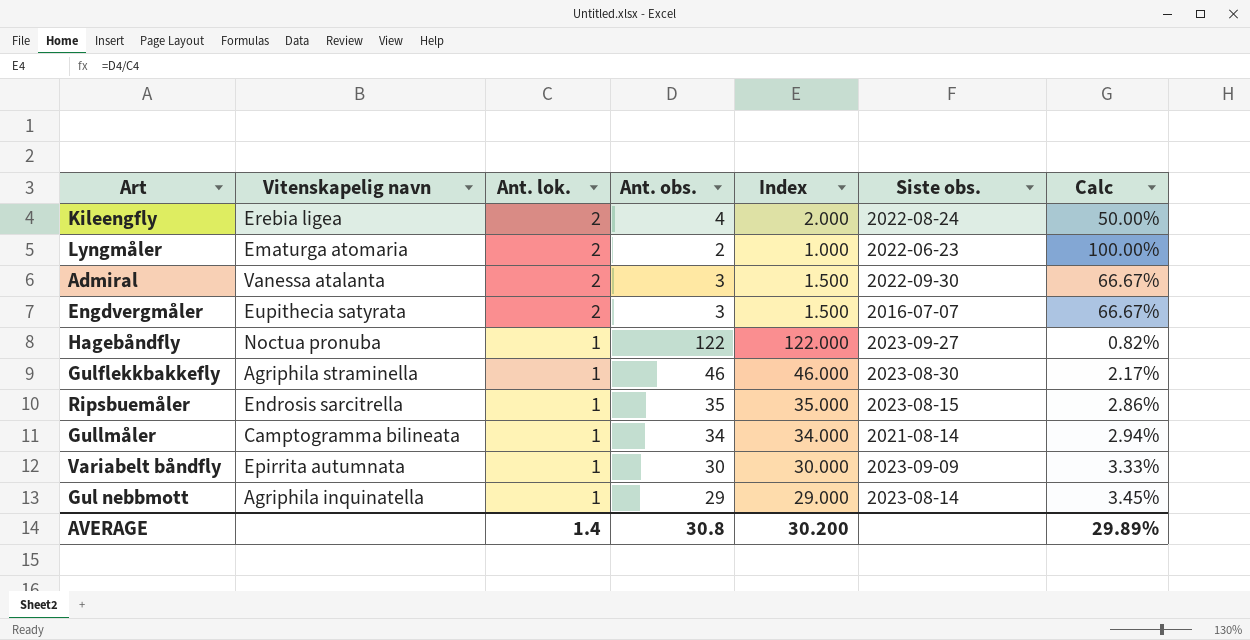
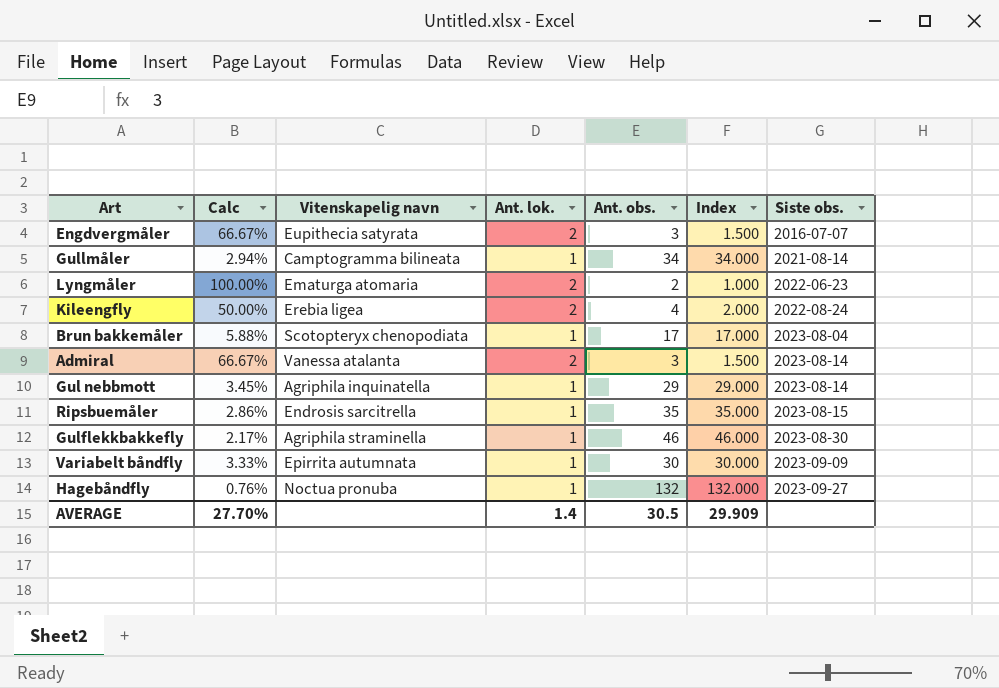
row order: Ant. lok. descending -> Siste obs. ascending
column Calc | position: 7 -> 2
row Brun bakkemåler: none -> 5.88% | Scotopteryx chenopodiata | 1 | 17 | 17.000 | 2023-08-04
Admiral | Siste obs.: 2022-09-30 -> 2023-08-14
Hagebåndfly | Calc: 0.82% -> 0.76%
Hagebåndfly | Ant. obs.: 122 -> 132
Hagebåndfly | Index: 122.000 -> 132.000
AVERAGE | Calc: 29.89% -> 27.70%
AVERAGE | Ant. obs.: 30.8 -> 30.5
AVERAGE | Index: 30.200 -> 29.909

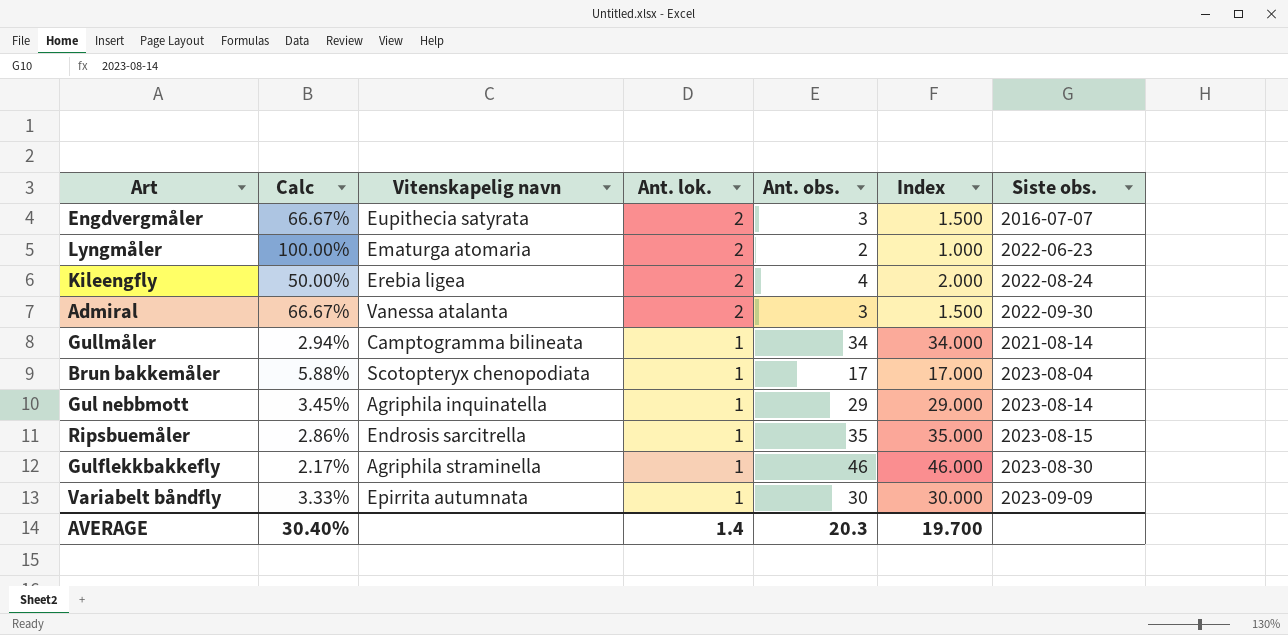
row order: Siste obs. ascending -> Ant. lok. descending
row Hagebåndfly: 0.76% | Noctua pronuba | 1 | 132 | 132.000 | 2023-09-27 -> none
Admiral | Siste obs.: 2023-08-14 -> 2022-09-30
AVERAGE | Calc: 27.70% -> 30.40%
AVERAGE | Ant. obs.: 30.5 -> 20.3
AVERAGE | Index: 29.909 -> 19.700

